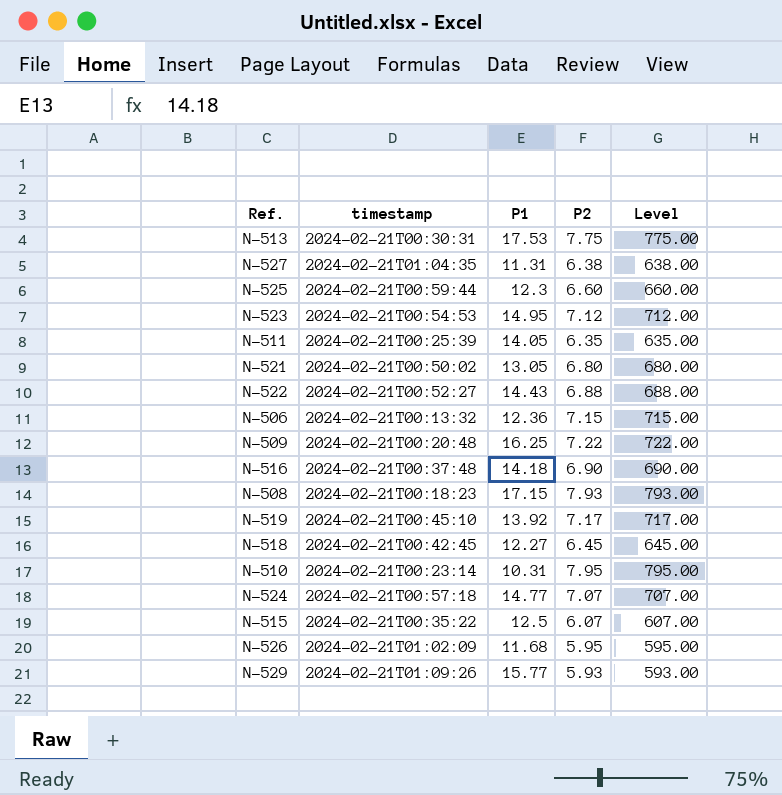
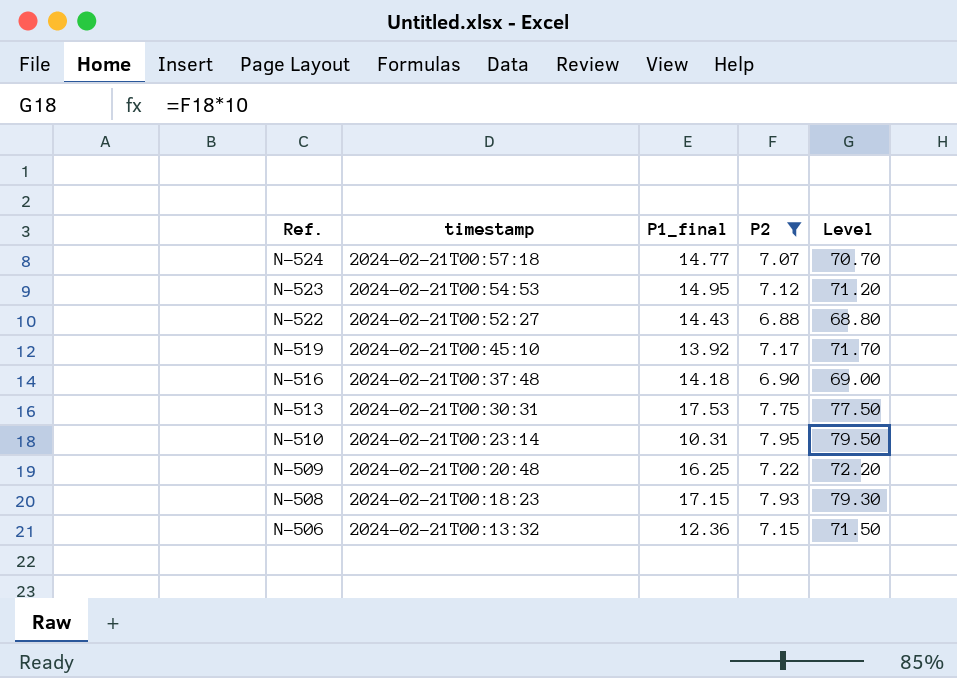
filter: none -> P2 >= 6.88
row order: none -> Ref. descending
column name: P1 -> P1_final
column Level | formula: [P2] * 100 -> [P2] * 10

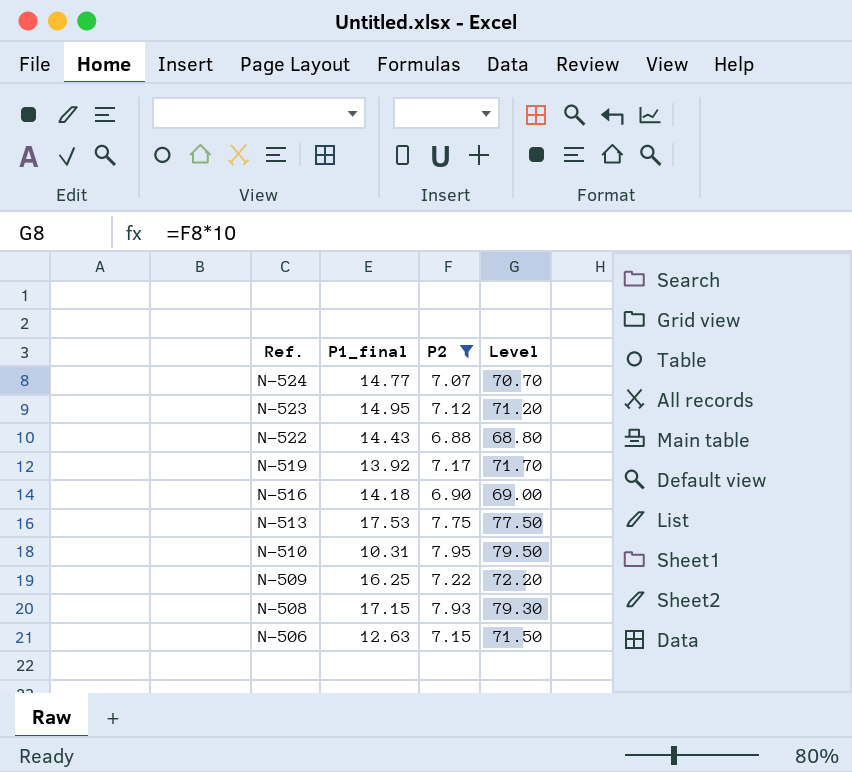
column timestamp | position: 2 -> none
N-506 | P1_final: 12.36 -> 12.63

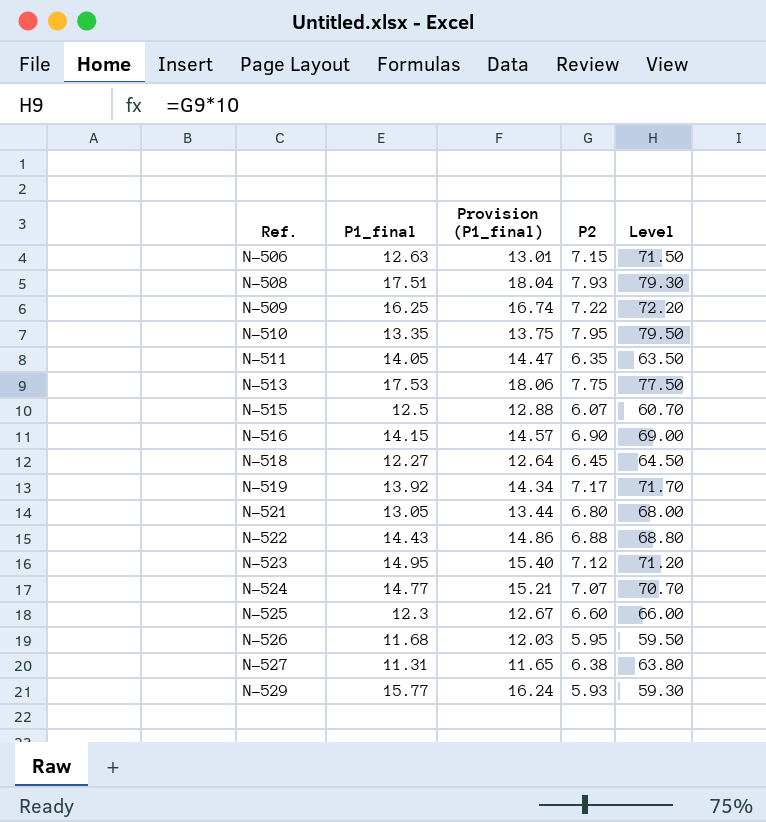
filter: P2 >= 6.88 -> none
row order: Ref. descending -> Ref. ascending
column Provision (P1_final) | formula: none -> [P1_final] * 1.03
N-508 | P1_final: 17.15 -> 17.51
N-510 | P1_final: 10.31 -> 13.35
N-516 | P1_final: 14.18 -> 14.15

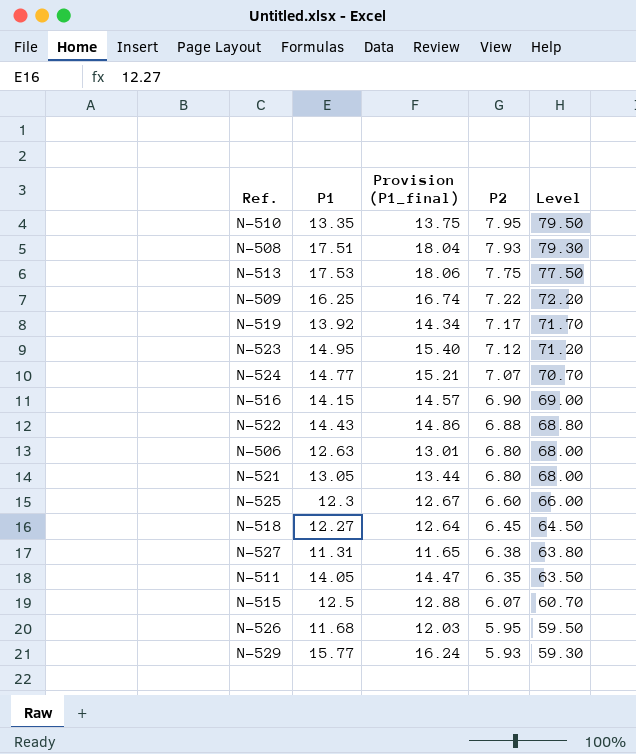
row order: Ref. ascending -> P2 descending
column name: P1_final -> P1
N-506 | P2: 7.15 -> 6.80
N-506 | Level: 71.50 -> 68.00

